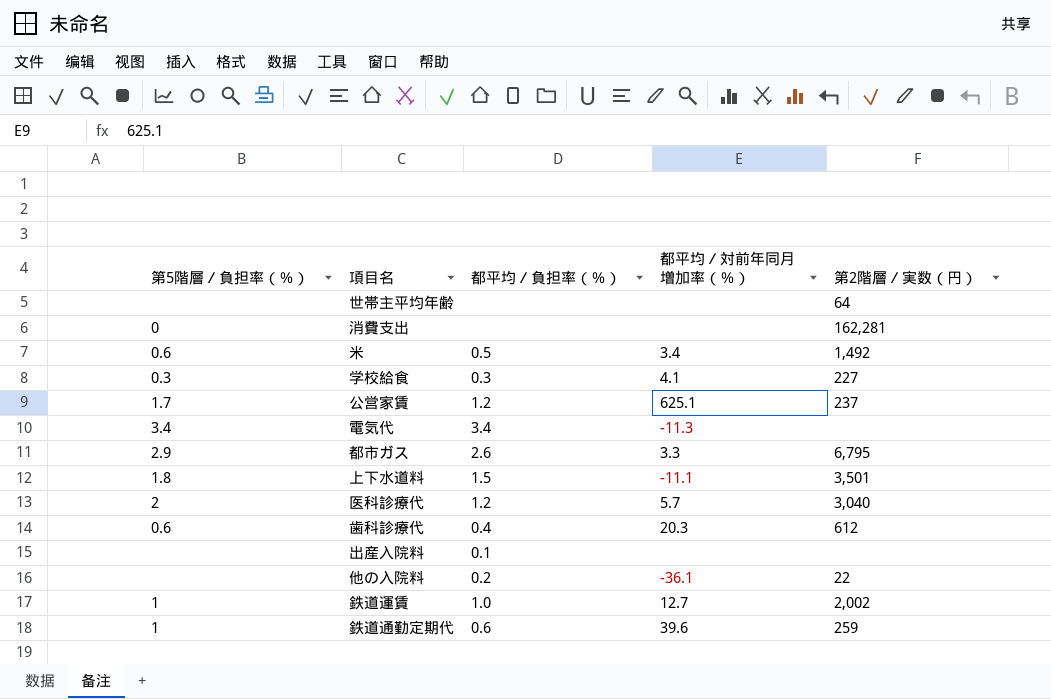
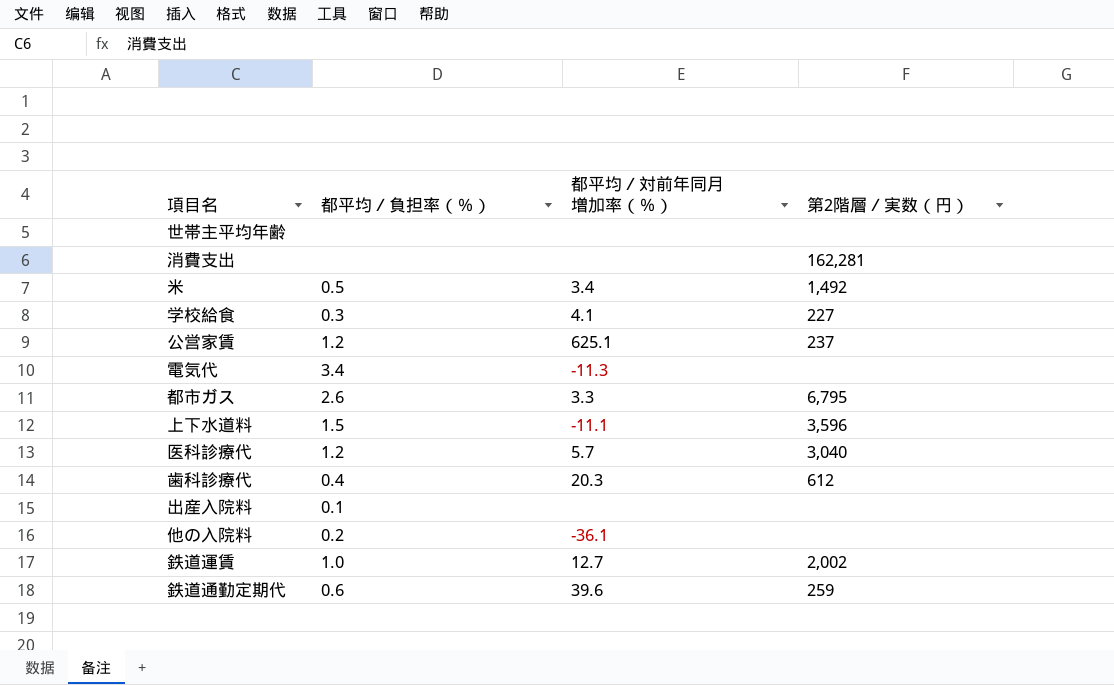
column 第5階層／負担率（％） | position: 1 -> none
世帯主平均年齢 | 第2階層／実数（円）: 64 -> none
上下水道料 | 第2階層／実数（円）: 3,501 -> 3,596
他の入院料 | 第2階層／実数（円）: 22 -> none

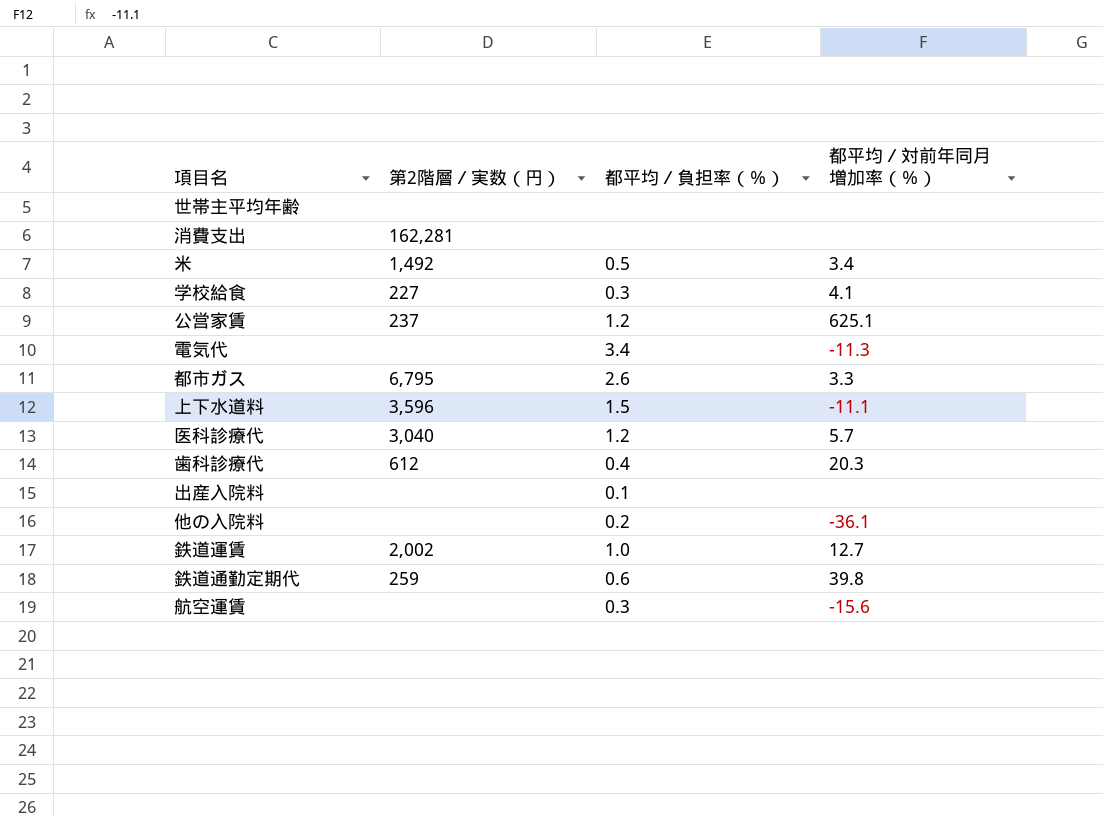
column 第2階層／実数（円） | position: 4 -> 2
鉄道通勤定期代 | 都平均／対前年同月増加率（％）: 39.6 -> 39.8
row 航空運賃: none -> none | 0.3 | -15.6

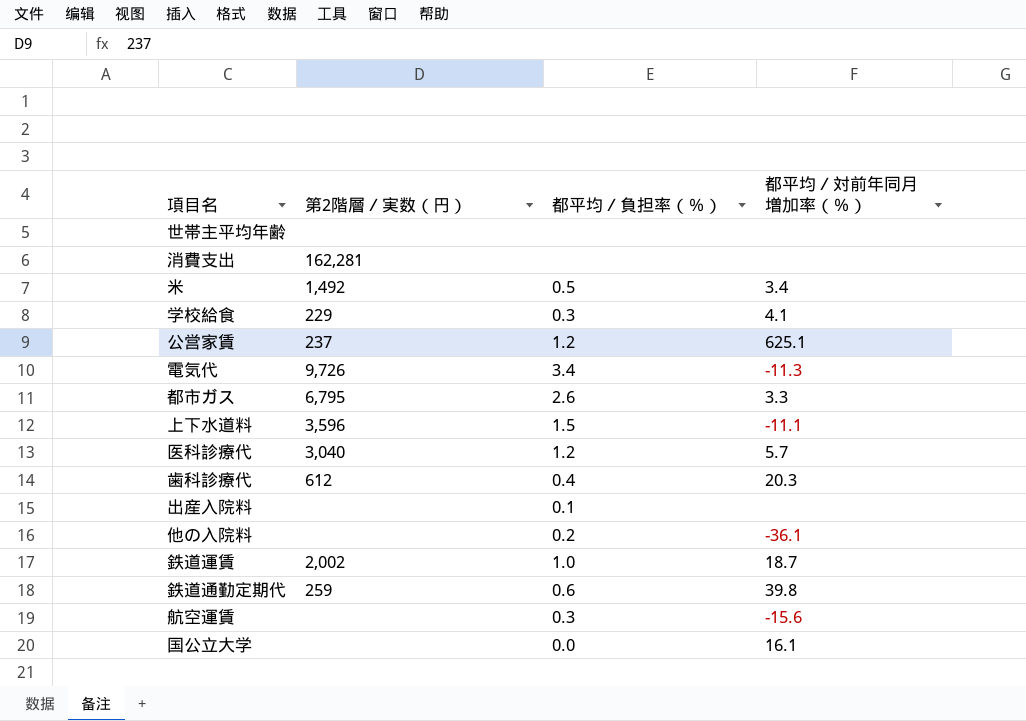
学校給食 | 第2階層／実数（円）: 227 -> 229
電気代 | 第2階層／実数（円）: none -> 9,726
鉄道運賃 | 都平均／対前年同月増加率（％）: 12.7 -> 18.7
row 国公立大学: none -> none | 0.0 | 16.1

